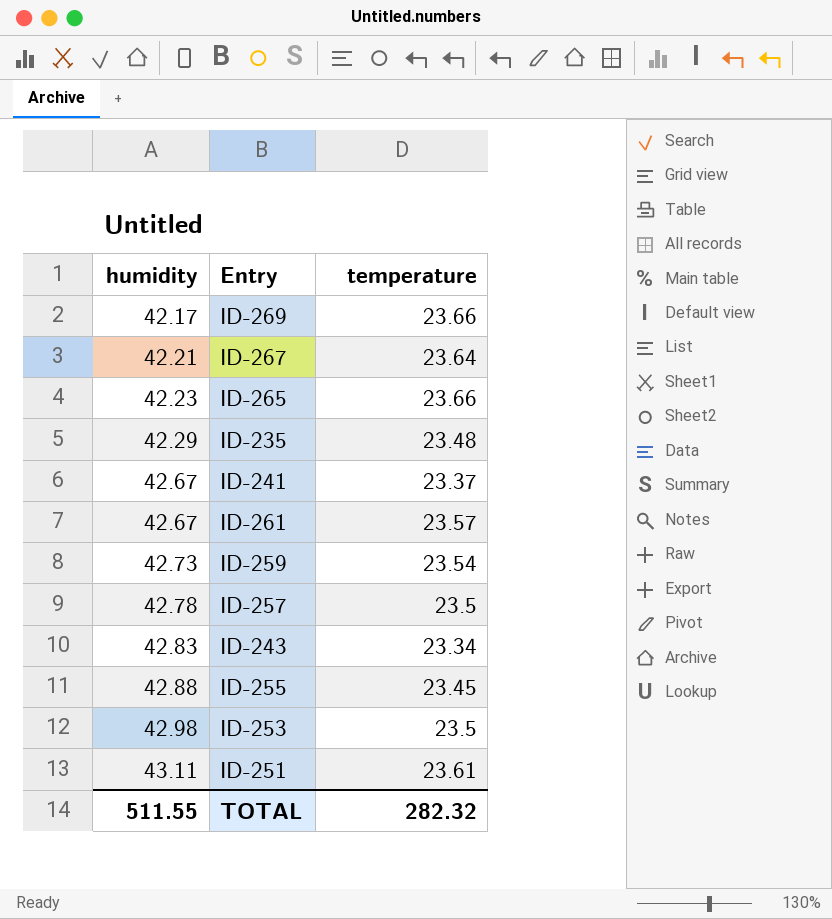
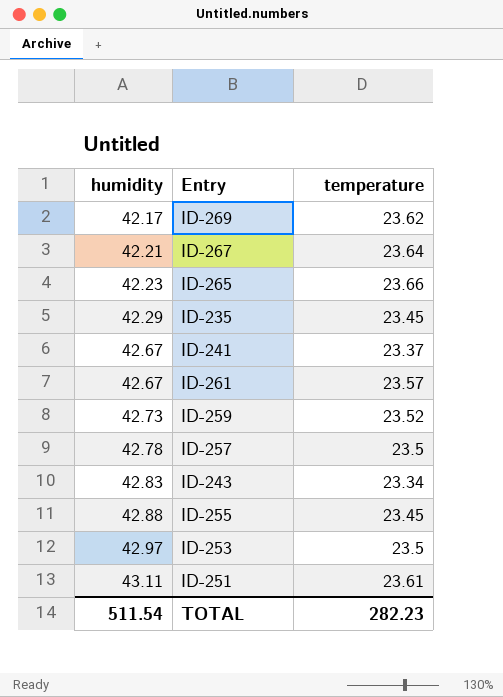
ID-269 | temperature: 23.66 -> 23.62
ID-235 | temperature: 23.48 -> 23.45
ID-259 | temperature: 23.54 -> 23.52
ID-253 | humidity: 42.98 -> 42.97
TOTAL | humidity: 511.55 -> 511.54
TOTAL | temperature: 282.32 -> 282.23

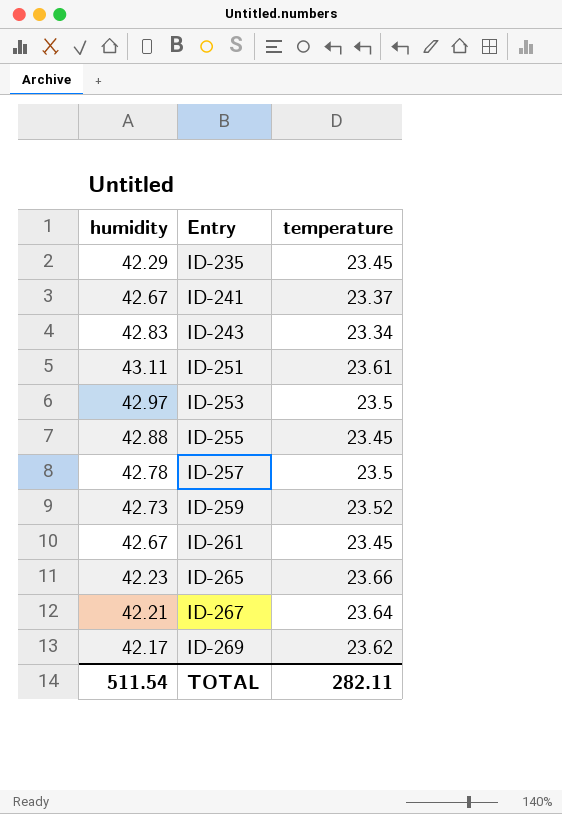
row order: humidity ascending -> Entry ascending
ID-261 | temperature: 23.57 -> 23.45
TOTAL | temperature: 282.23 -> 282.11

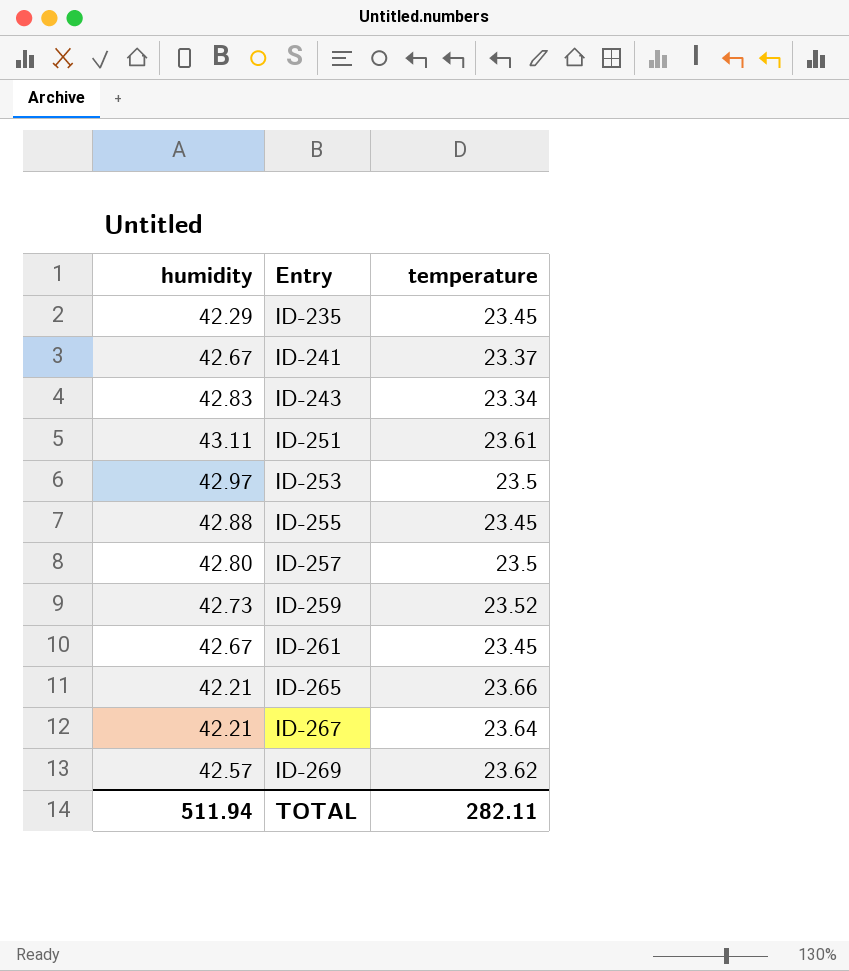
ID-257 | humidity: 42.78 -> 42.80
ID-265 | humidity: 42.23 -> 42.21
ID-269 | humidity: 42.17 -> 42.57
TOTAL | humidity: 511.54 -> 511.94

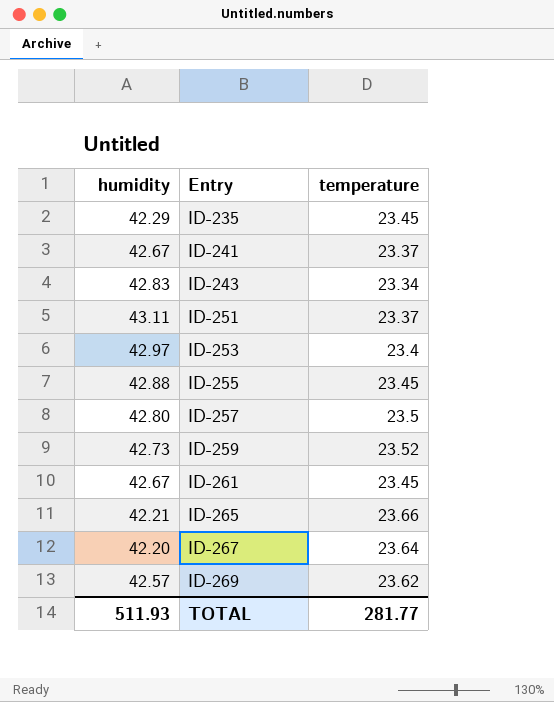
ID-251 | temperature: 23.61 -> 23.37
ID-253 | temperature: 23.5 -> 23.4
ID-267 | humidity: 42.21 -> 42.20
TOTAL | humidity: 511.94 -> 511.93
TOTAL | temperature: 282.11 -> 281.77

